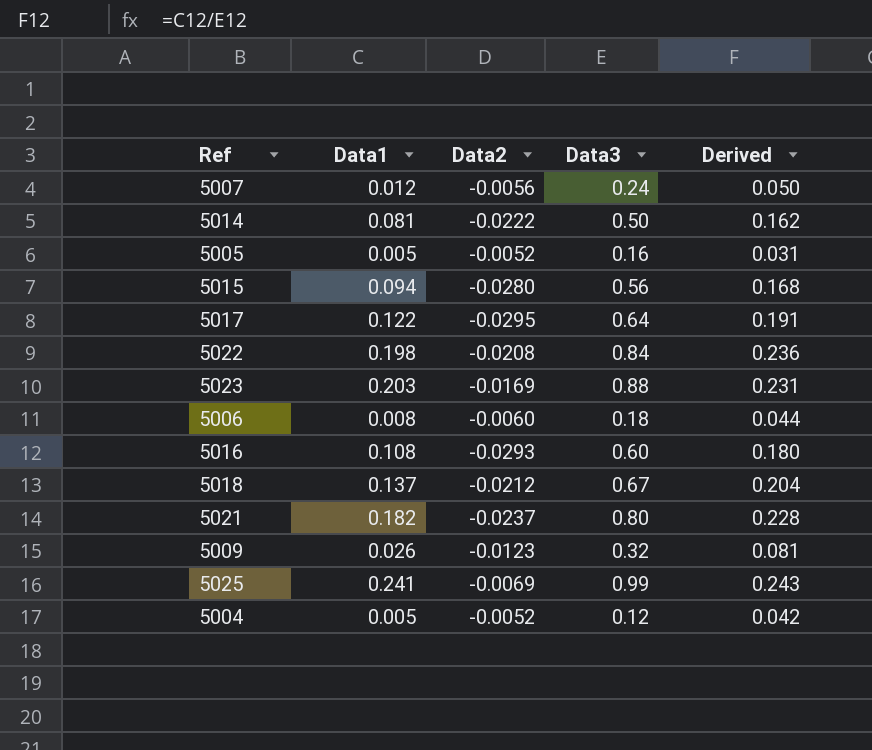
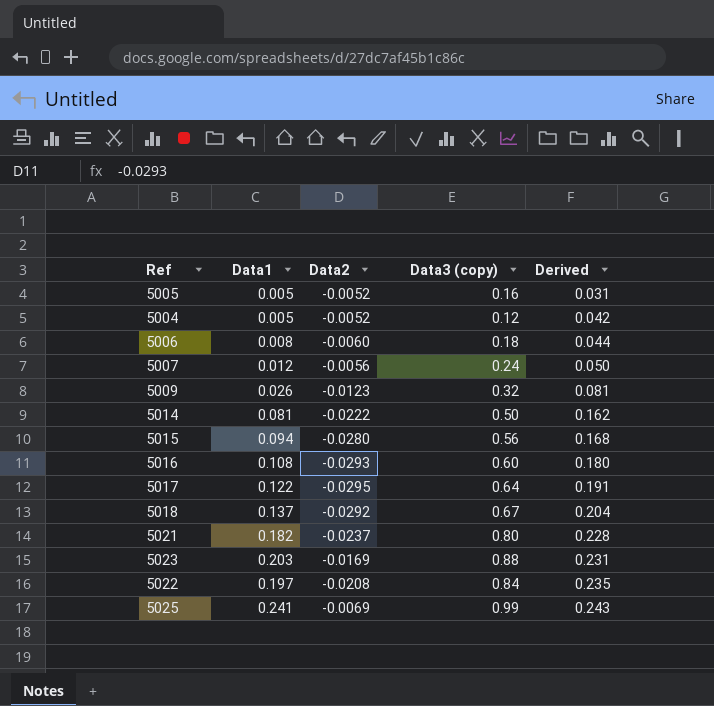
row order: none -> Derived ascending
column name: Data3 -> Data3 (copy)
5018 | Data2: -0.0212 -> -0.0292
5022 | Data1: 0.198 -> 0.197
5022 | Derived: 0.236 -> 0.235

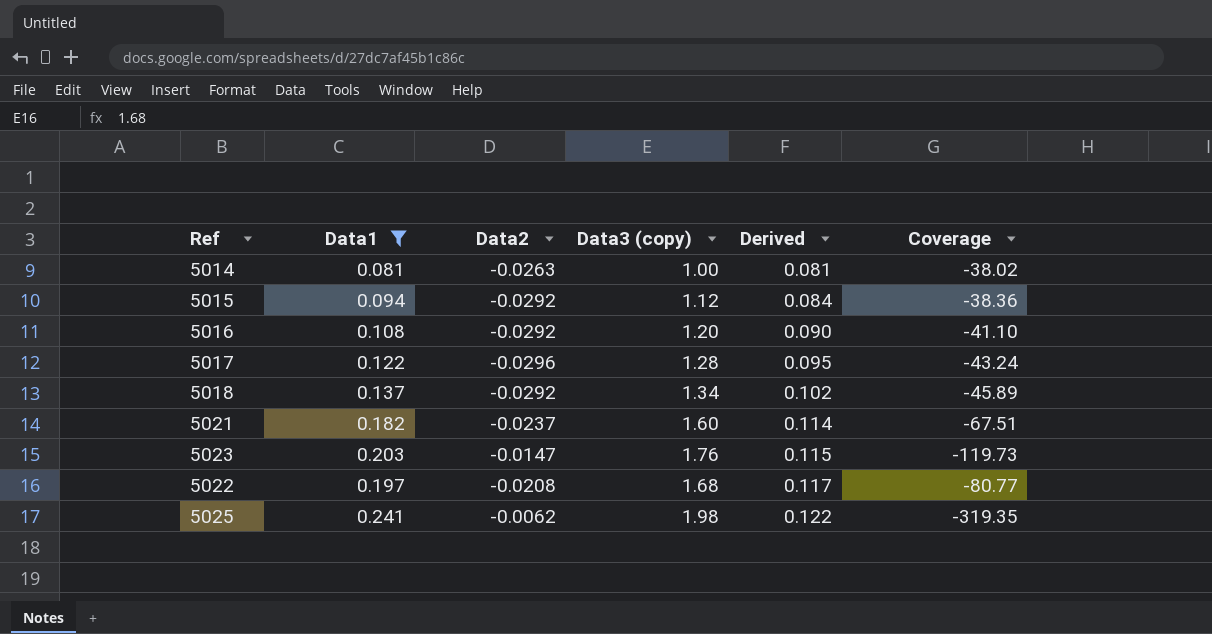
filter: none -> Data1 >= 0.081
column Coverage | formula: none -> [Data3 (copy)] / [Data2]
5014 | Data2: -0.0222 -> -0.0263
5014 | Data3 (copy): 0.50 -> 1.00
5014 | Derived: 0.162 -> 0.081
5015 | Data2: -0.0280 -> -0.0292
5015 | Data3 (copy): 0.56 -> 1.12
5015 | Derived: 0.168 -> 0.084
5016 | Data2: -0.0293 -> -0.0292
5016 | Data3 (copy): 0.60 -> 1.20
5016 | Derived: 0.180 -> 0.090
5017 | Data2: -0.0295 -> -0.0296
5017 | Data3 (copy): 0.64 -> 1.28
5017 | Derived: 0.191 -> 0.095
5018 | Data3 (copy): 0.67 -> 1.34
5018 | Derived: 0.204 -> 0.102
5021 | Data3 (copy): 0.80 -> 1.60
5021 | Derived: 0.228 -> 0.114
5023 | Data2: -0.0169 -> -0.0147
5023 | Data3 (copy): 0.88 -> 1.76
5023 | Derived: 0.231 -> 0.115
5022 | Data3 (copy): 0.84 -> 1.68
5022 | Derived: 0.235 -> 0.117
5025 | Data2: -0.0069 -> -0.0062
5025 | Data3 (copy): 0.99 -> 1.98
5025 | Derived: 0.243 -> 0.122

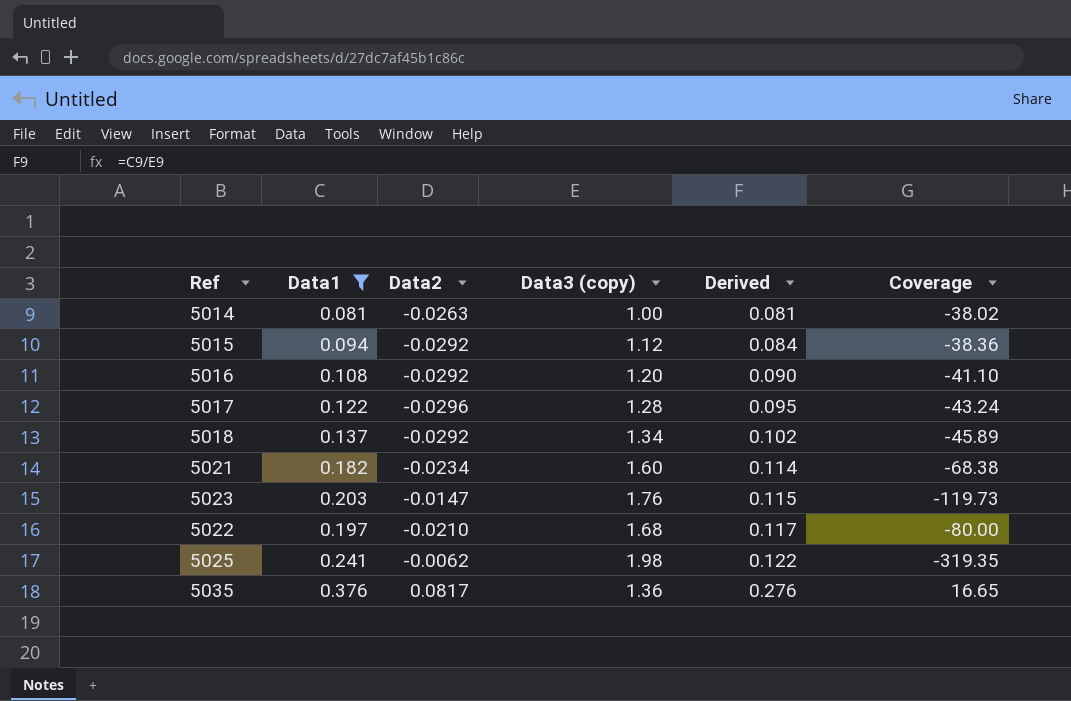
5021 | Data2: -0.0237 -> -0.0234
5021 | Coverage: -67.51 -> -68.38
5022 | Data2: -0.0208 -> -0.0210
5022 | Coverage: -80.77 -> -80.00
row 5035: none -> 0.376 | 0.0817 | 1.36 | 0.276 | 16.65

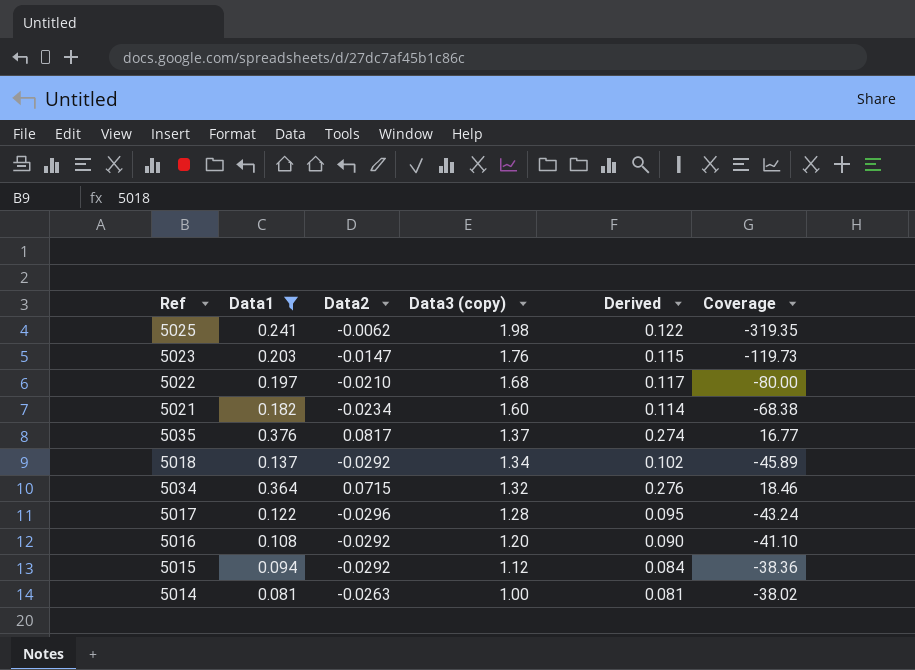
row order: Derived ascending -> Data3 (copy) descending
5035 | Data3 (copy): 1.36 -> 1.37
5035 | Derived: 0.276 -> 0.274
5035 | Coverage: 16.65 -> 16.77
row 5034: none -> 0.364 | 0.0715 | 1.32 | 0.276 | 18.46

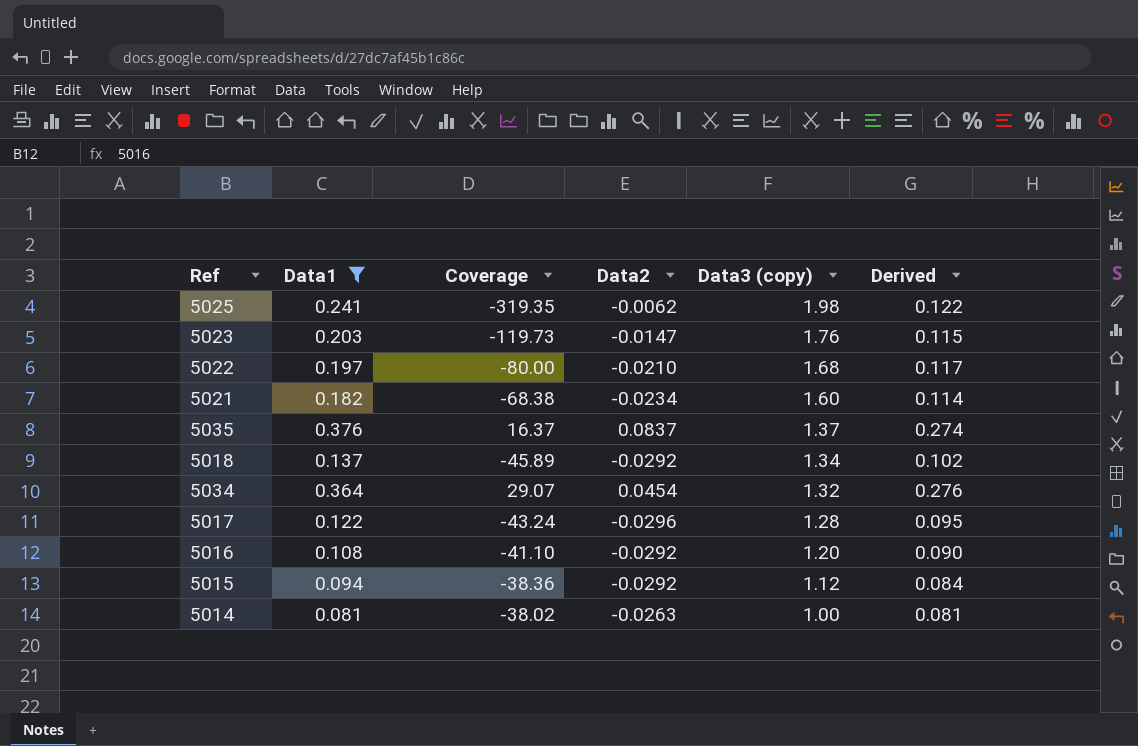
column Coverage | position: 6 -> 3
5035 | Coverage: 16.77 -> 16.37
5035 | Data2: 0.0817 -> 0.0837
5034 | Coverage: 18.46 -> 29.07
5034 | Data2: 0.0715 -> 0.0454

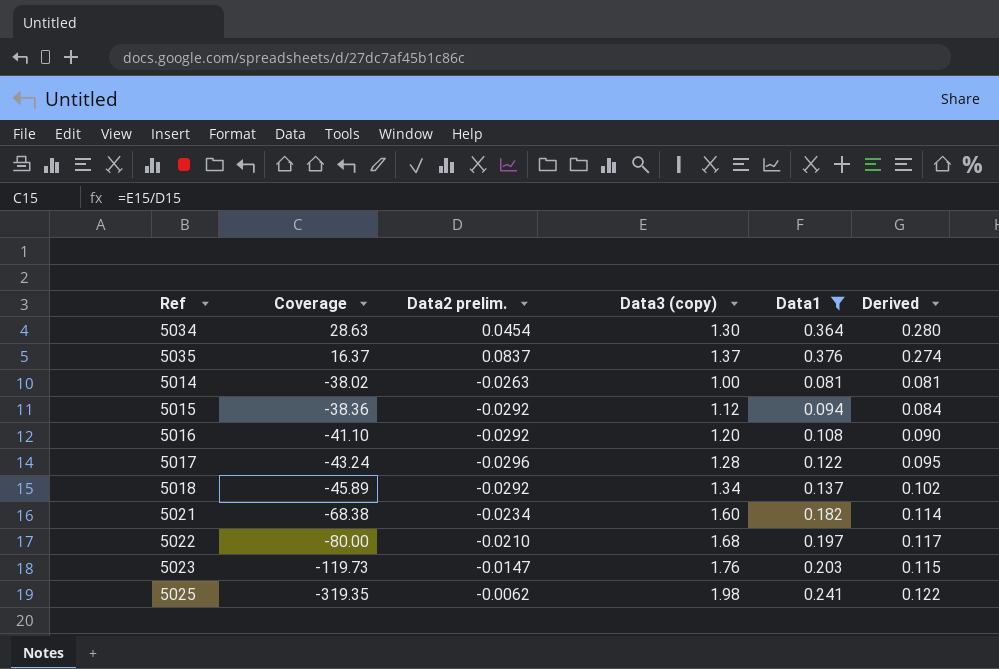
row order: Data3 (copy) descending -> Coverage descending
column name: Data2 -> Data2 prelim.
column Data1 | position: 2 -> 5
5034 | Coverage: 29.07 -> 28.63
5034 | Data3 (copy): 1.32 -> 1.30
5034 | Derived: 0.276 -> 0.280

